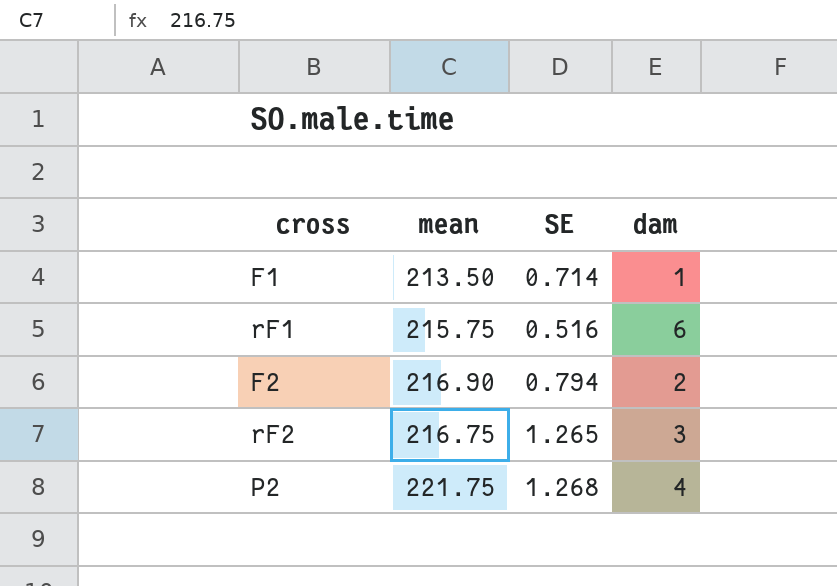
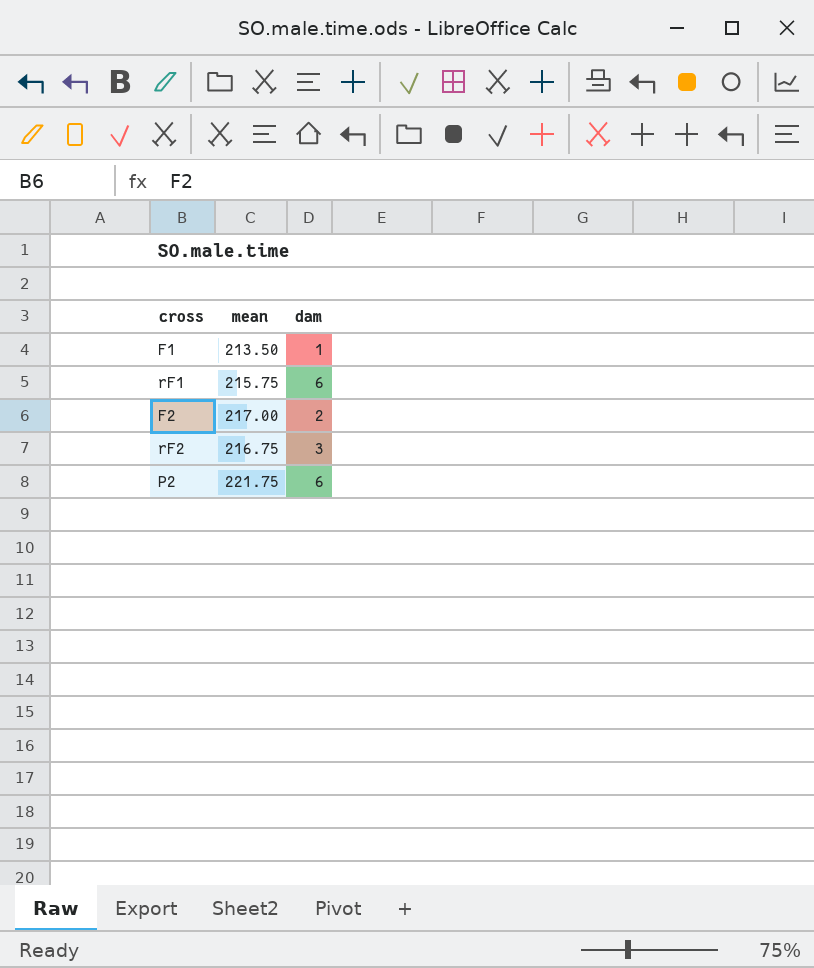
column SE | position: 3 -> none
F2 | mean: 216.90 -> 217.00
P2 | dam: 4 -> 6

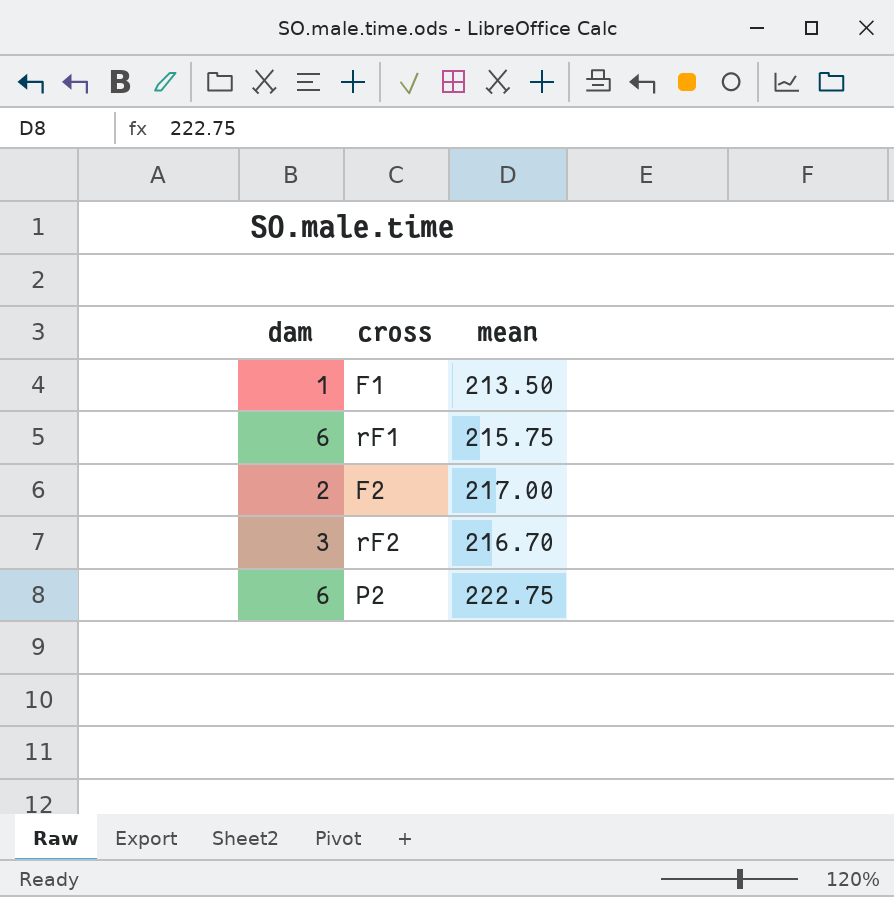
column dam | position: 3 -> 1
rF2 | mean: 216.75 -> 216.70
P2 | mean: 221.75 -> 222.75

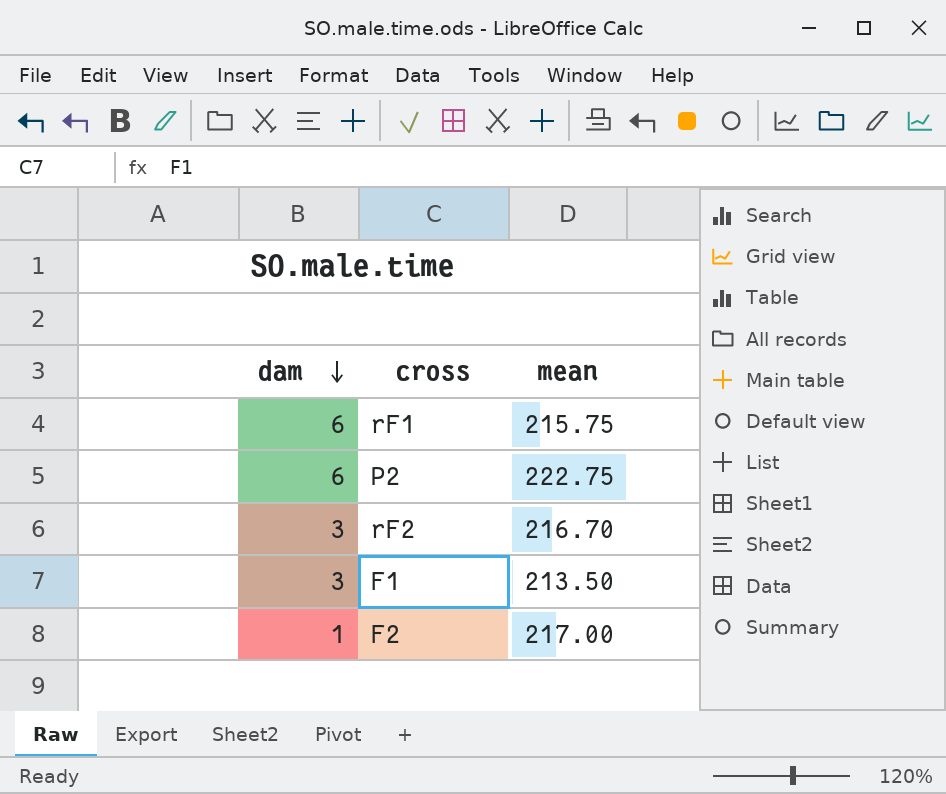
row order: none -> dam descending
F1 | dam: 1 -> 3
F2 | dam: 2 -> 1

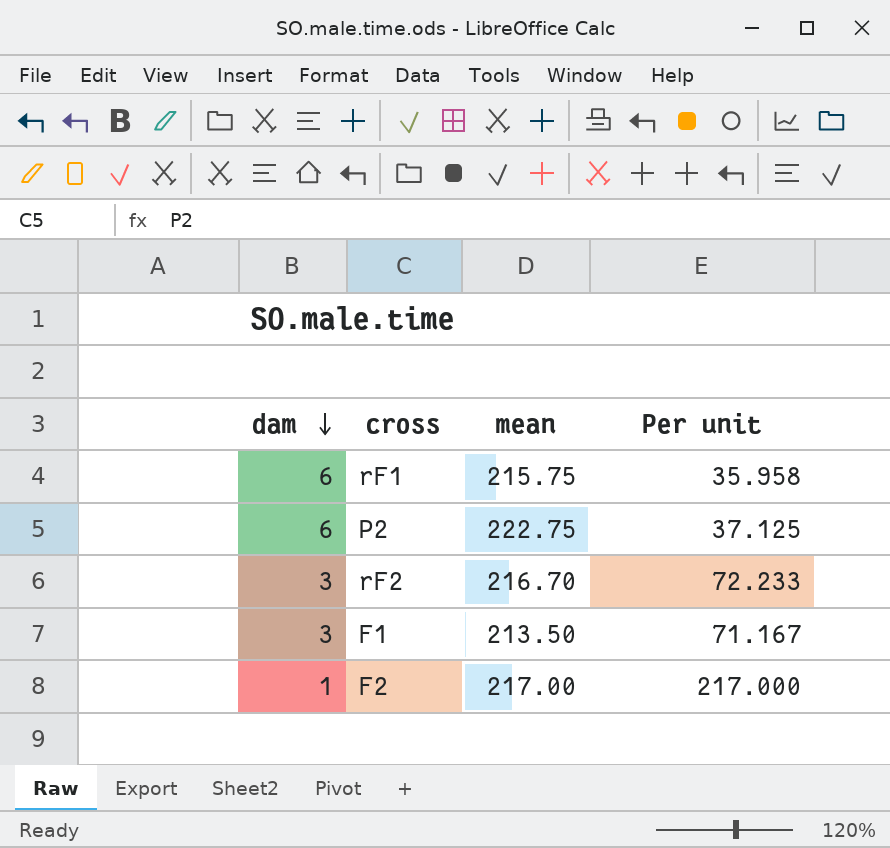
column Per unit | formula: none -> [mean] / [dam]

